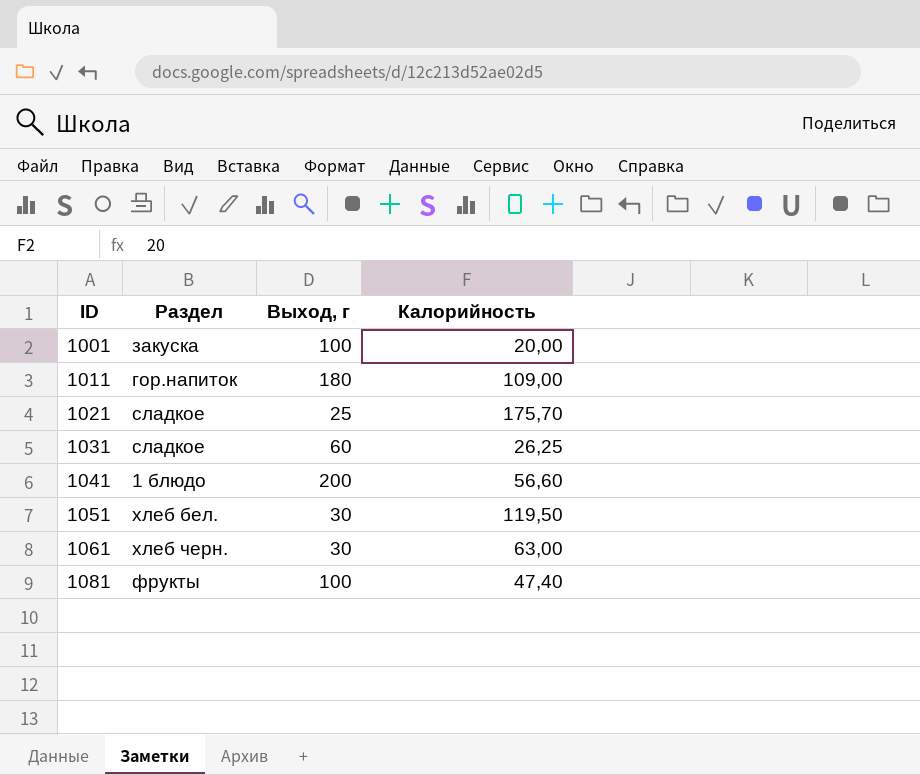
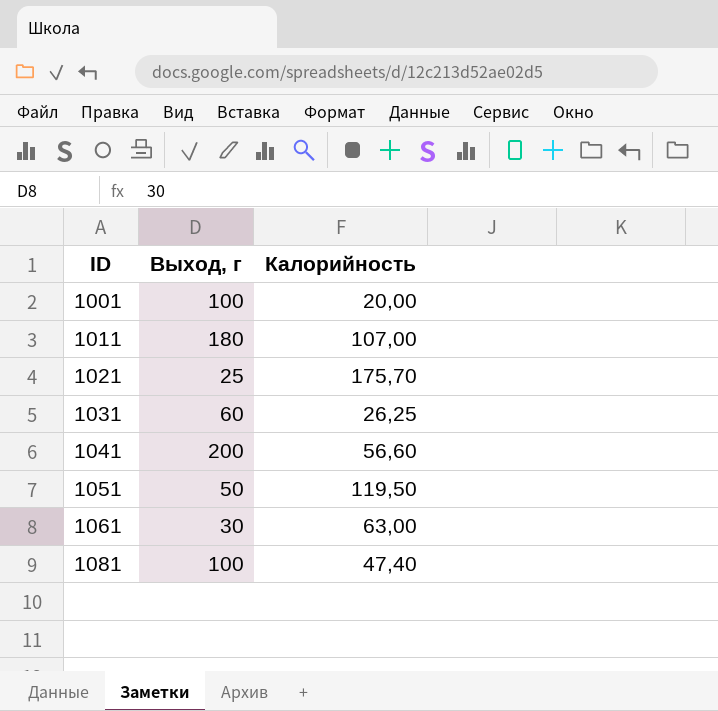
column Раздел | position: 2 -> none
1011 | Калорийность: 109,00 -> 107,00
1051 | Выход, г: 30 -> 50

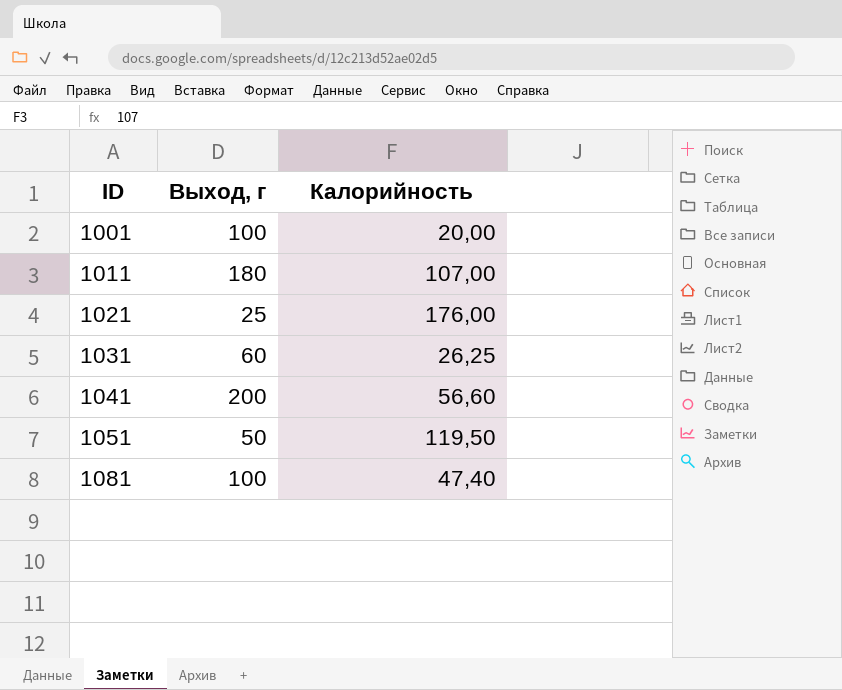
row 1061: 30 | 63,00 -> none
1021 | Калорийность: 175,70 -> 176,00

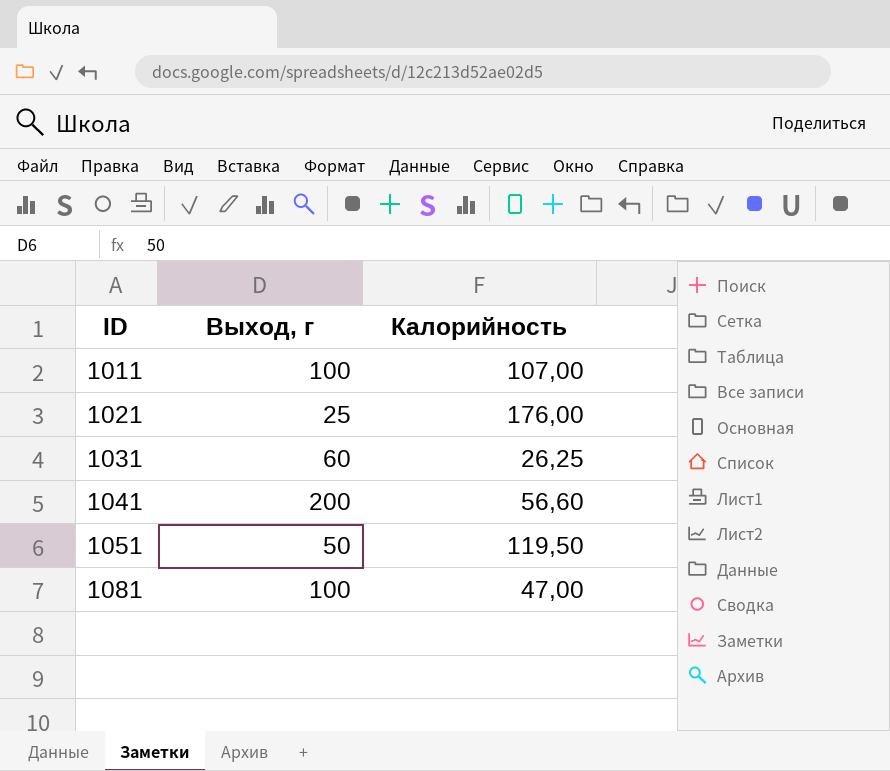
row 1001: 100 | 20,00 -> none
1011 | Выход, г: 180 -> 100
1081 | Калорийность: 47,40 -> 47,00

